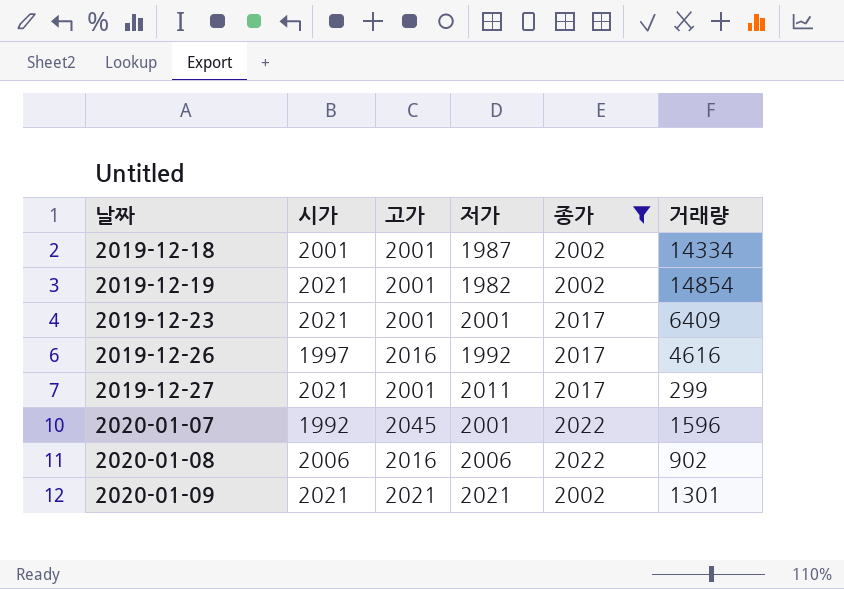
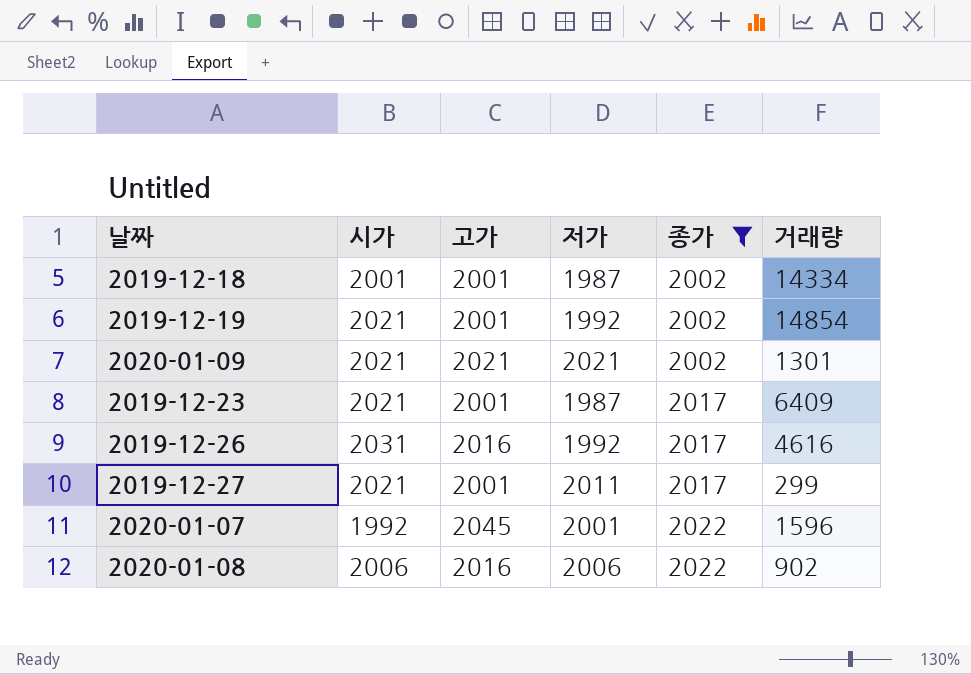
row order: 날짜 ascending -> 종가 ascending
2019-12-19 | 저가: 1982 -> 1992
2019-12-23 | 저가: 2001 -> 1987
2019-12-26 | 시가: 1997 -> 2031

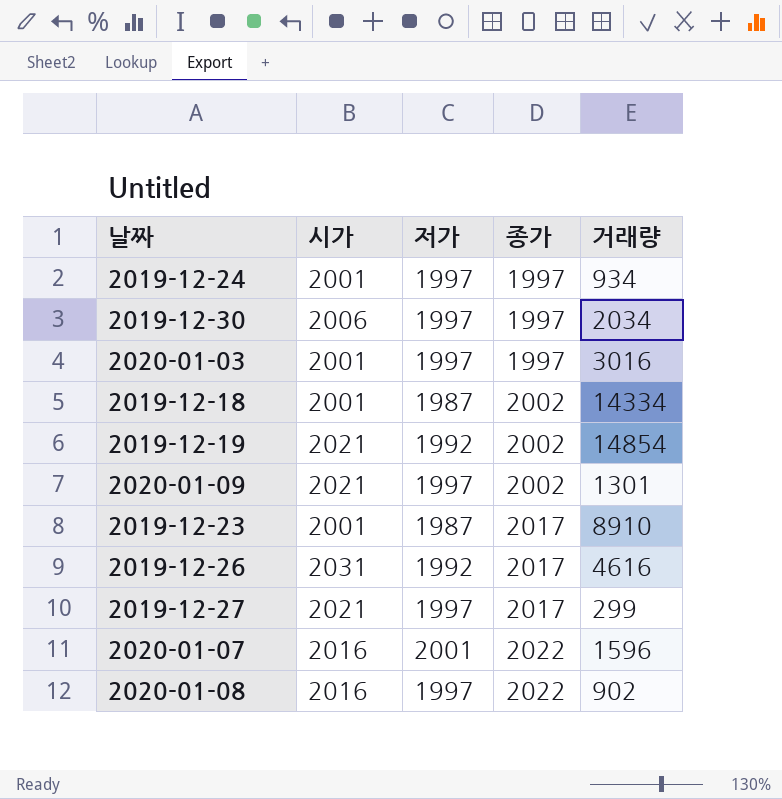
filter: 종가 != 1997 -> none
column 고가 | position: 3 -> none
2020-01-09 | 저가: 2021 -> 1997
2019-12-23 | 시가: 2021 -> 2001
2019-12-23 | 거래량: 6409 -> 8910
2019-12-27 | 저가: 2011 -> 1997
2020-01-07 | 시가: 1992 -> 2016
2020-01-08 | 시가: 2006 -> 2016
2020-01-08 | 저가: 2006 -> 1997

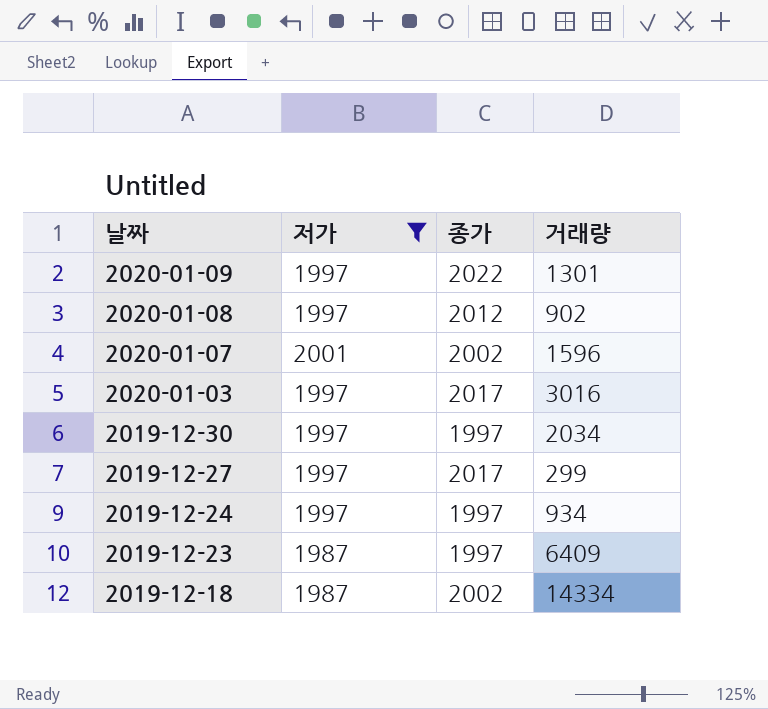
filter: none -> 저가 != 1992
row order: 종가 ascending -> 날짜 descending
column 시가 | position: 2 -> none
2020-01-09 | 종가: 2002 -> 2022
2020-01-08 | 종가: 2022 -> 2012
2020-01-07 | 종가: 2022 -> 2002
2020-01-03 | 종가: 1997 -> 2017
2019-12-23 | 종가: 2017 -> 1997
2019-12-23 | 거래량: 8910 -> 6409

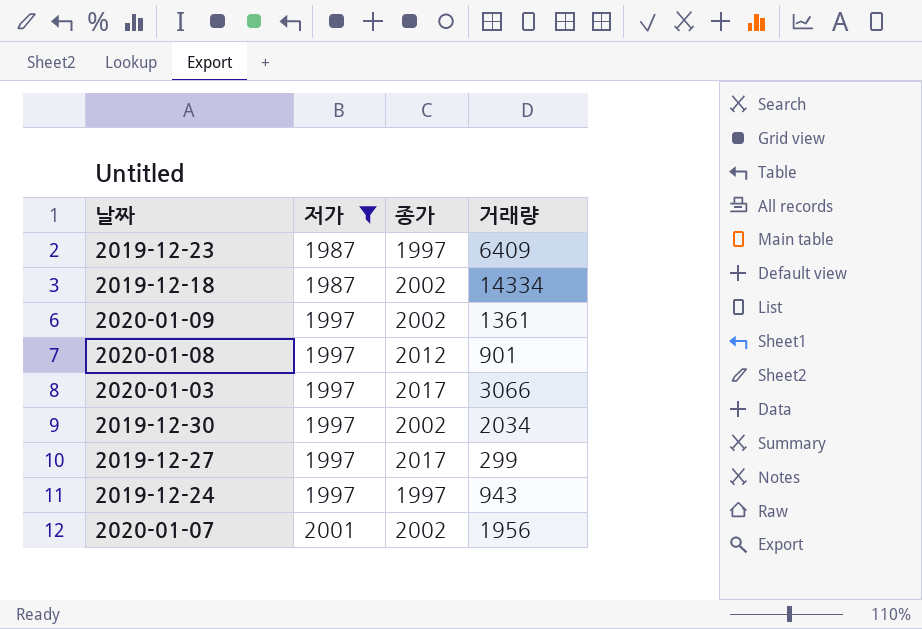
row order: 날짜 descending -> 저가 ascending
2020-01-09 | 종가: 2022 -> 2002
2020-01-09 | 거래량: 1301 -> 1361
2020-01-08 | 거래량: 902 -> 901
2020-01-03 | 거래량: 3016 -> 3066
2019-12-30 | 종가: 1997 -> 2002
2019-12-24 | 거래량: 934 -> 943
2020-01-07 | 거래량: 1596 -> 1956

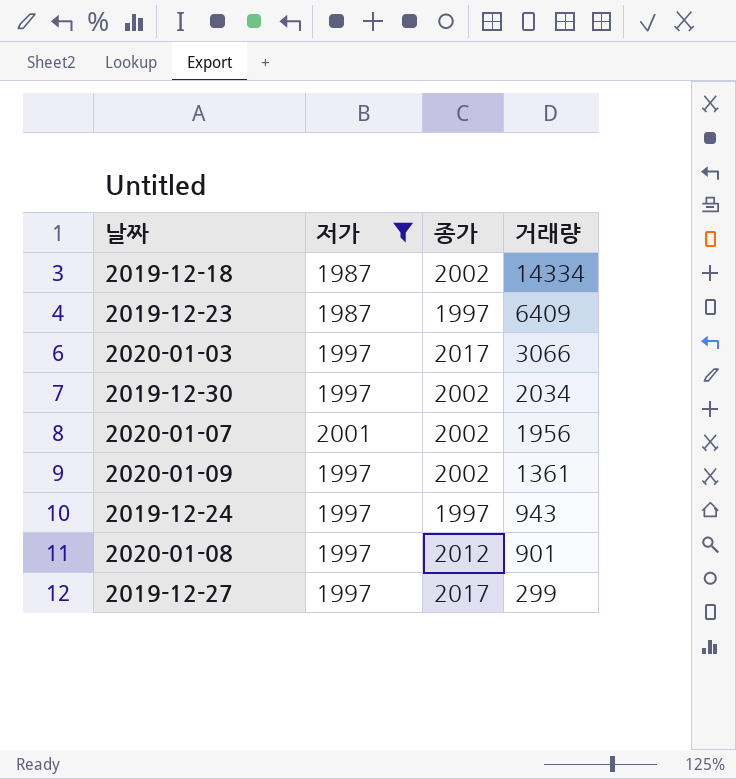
row order: 저가 ascending -> 거래량 descending

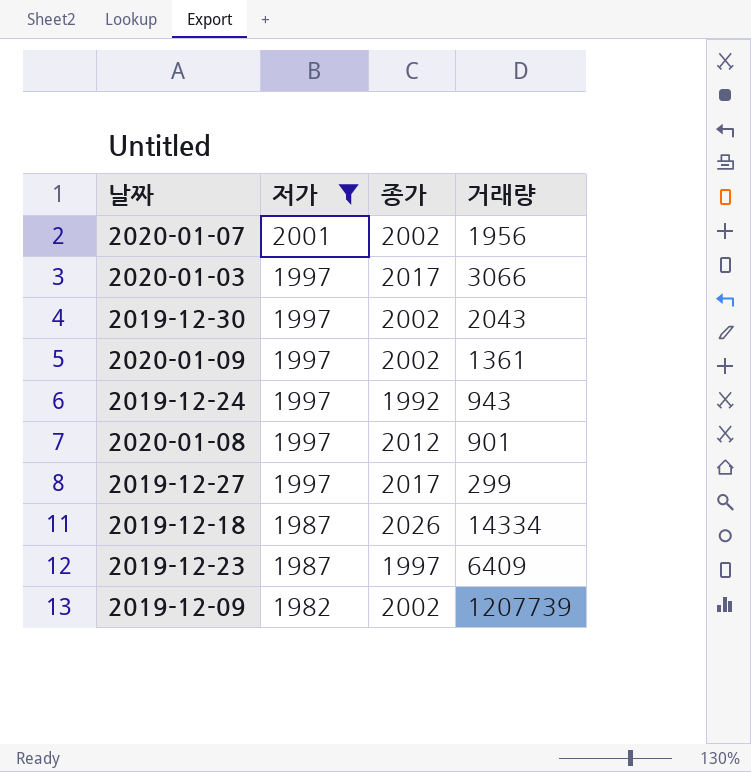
row order: 거래량 descending -> 저가 descending
2019-12-30 | 거래량: 2034 -> 2043
2019-12-24 | 종가: 1997 -> 1992
2019-12-18 | 종가: 2002 -> 2026
row 2019-12-09: none -> 1982 | 2002 | 1207739

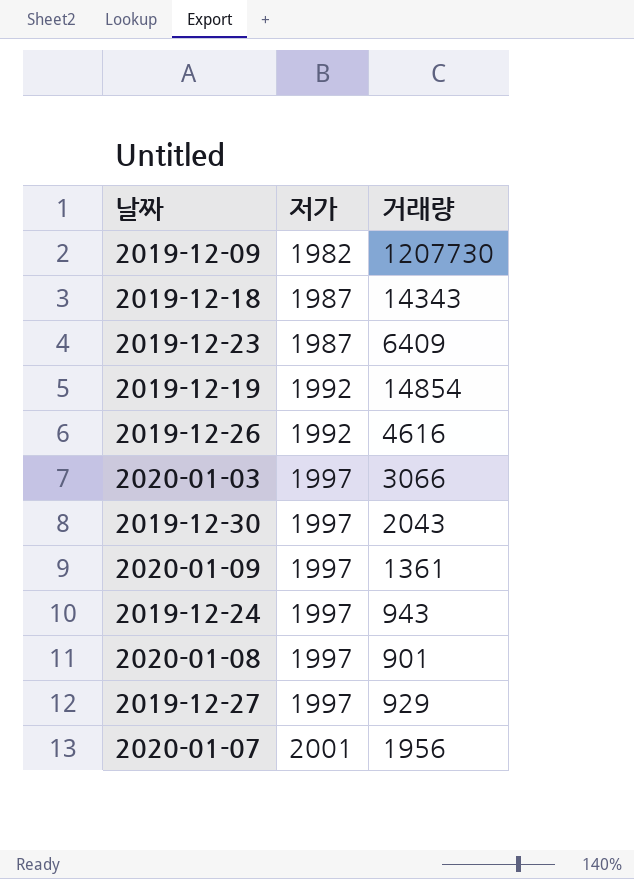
filter: 저가 != 1992 -> none
row order: 저가 descending -> 저가 ascending
column 종가 | position: 3 -> none
2019-12-09 | 거래량: 1207739 -> 1207730
2019-12-18 | 거래량: 14334 -> 14343
2019-12-27 | 거래량: 299 -> 929

